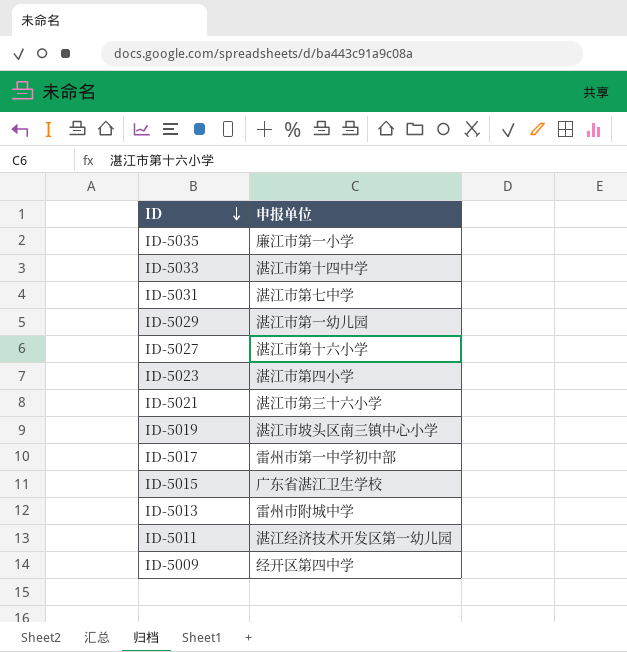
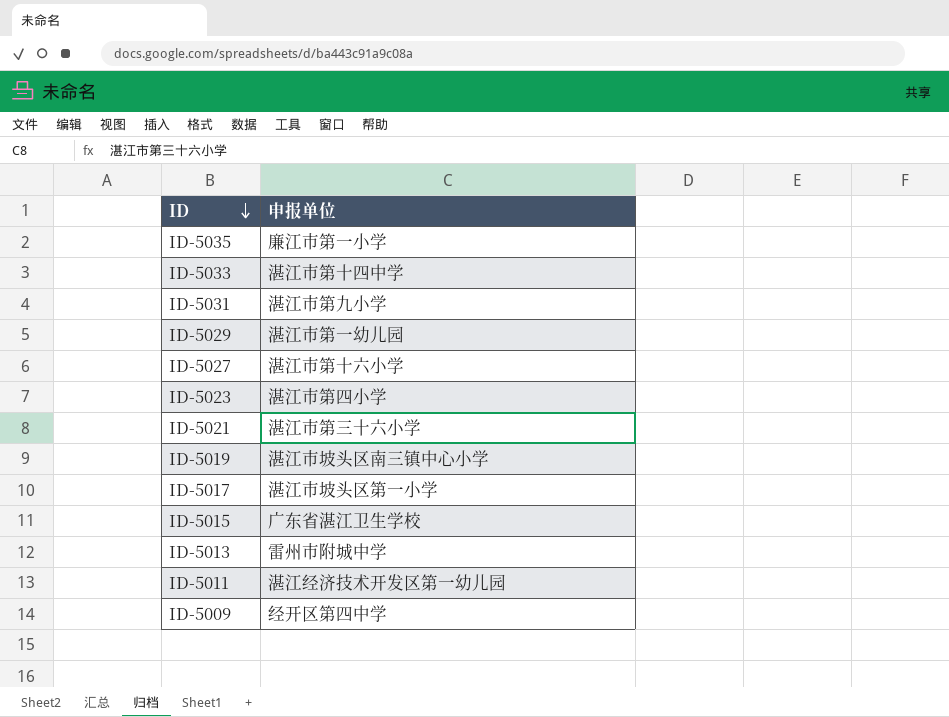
ID-5031 | 申报单位: 湛江市第七中学 -> 湛江市第九小学
ID-5017 | 申报单位: 雷州市第一中学初中部 -> 湛江市坡头区第一小学

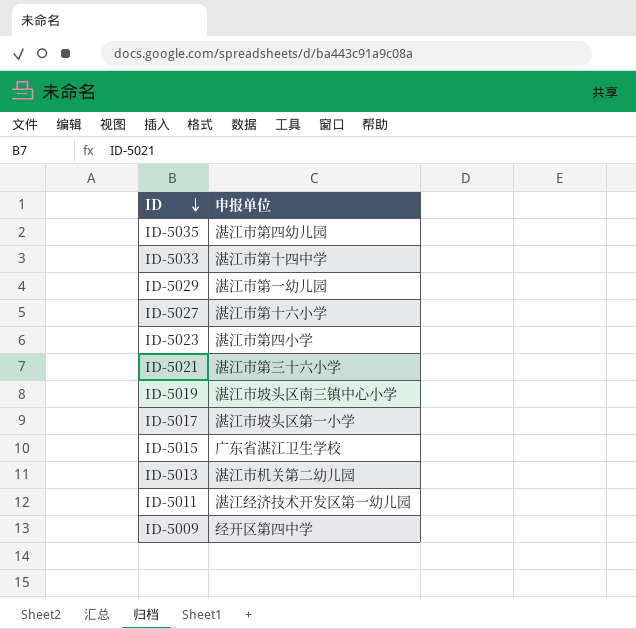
row ID-5031: 湛江市第九小学 -> none
ID-5035 | 申报单位: 廉江市第一小学 -> 湛江市第四幼儿园
ID-5013 | 申报单位: 雷州市附城中学 -> 湛江市机关第二幼儿园

